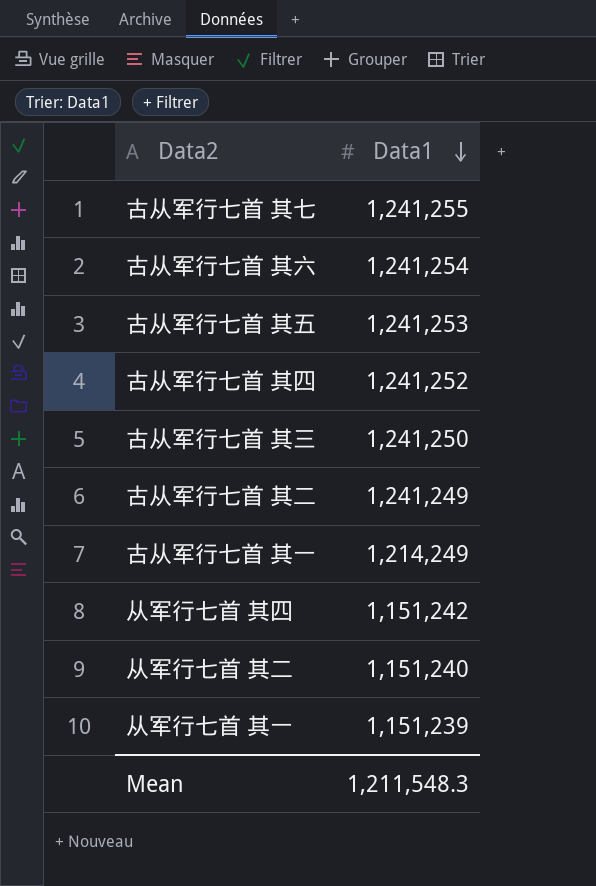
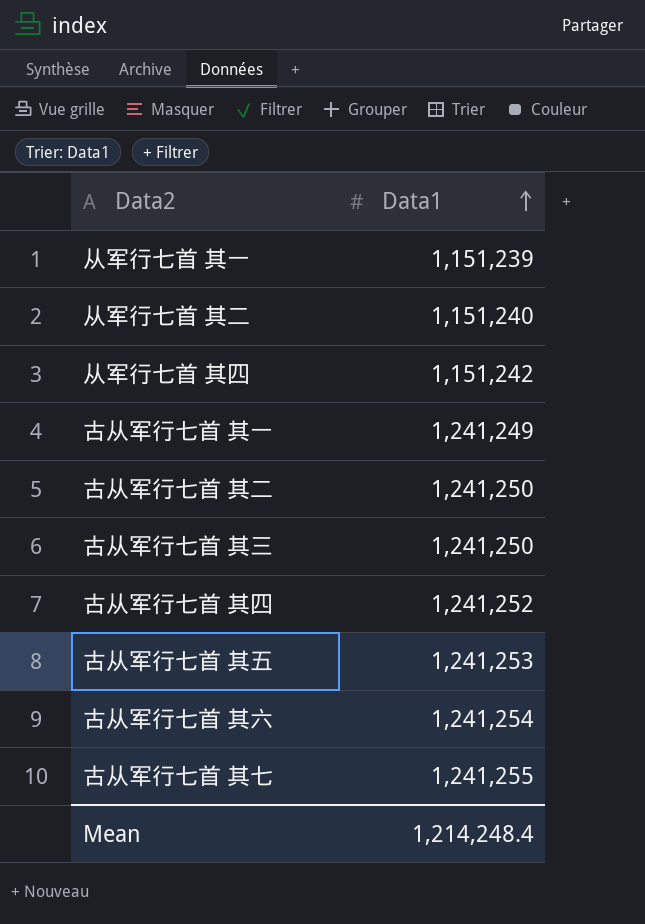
row order: Data1 descending -> Data1 ascending
古从军行七首 其一 | Data1: 1,214,249 -> 1,241,249
古从军行七首 其二 | Data1: 1,241,249 -> 1,241,250
Mean | Data1: 1,211,548.3 -> 1,214,248.4

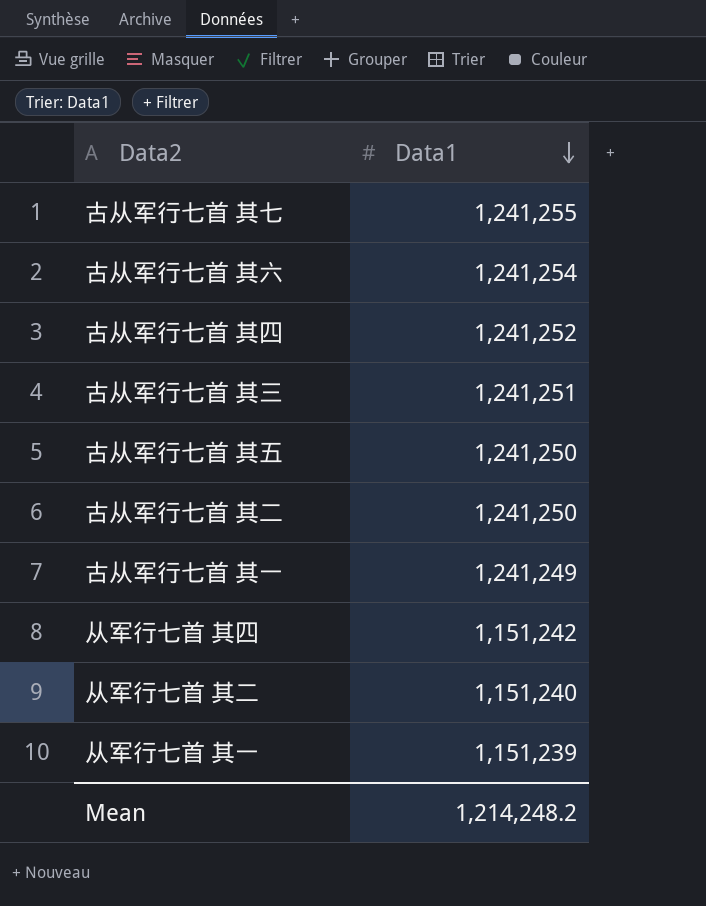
row order: Data1 ascending -> Data1 descending
古从军行七首 其三 | Data1: 1,241,250 -> 1,241,251
古从军行七首 其五 | Data1: 1,241,253 -> 1,241,250
Mean | Data1: 1,214,248.4 -> 1,214,248.2

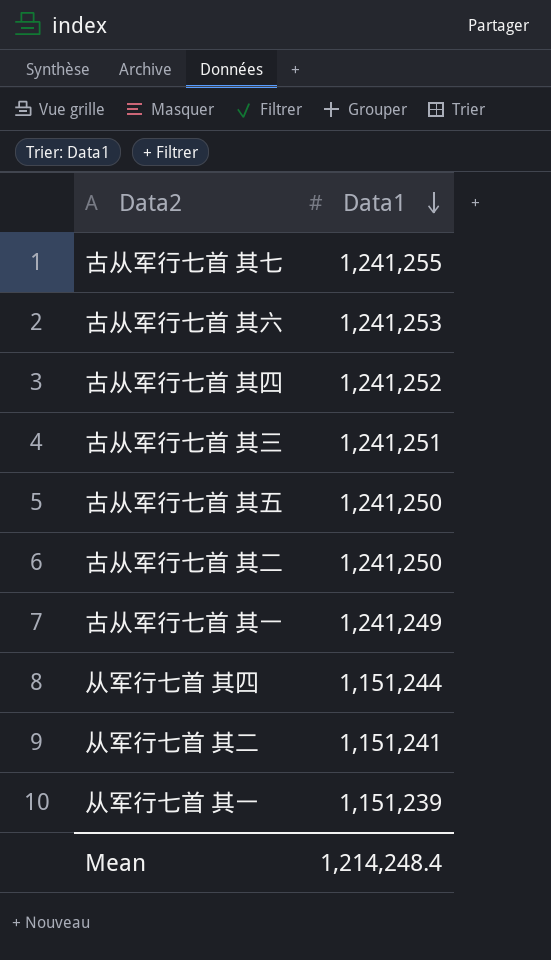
古从军行七首 其六 | Data1: 1,241,254 -> 1,241,253
从军行七首 其四 | Data1: 1,151,242 -> 1,151,244
从军行七首 其二 | Data1: 1,151,240 -> 1,151,241
Mean | Data1: 1,214,248.2 -> 1,214,248.4

